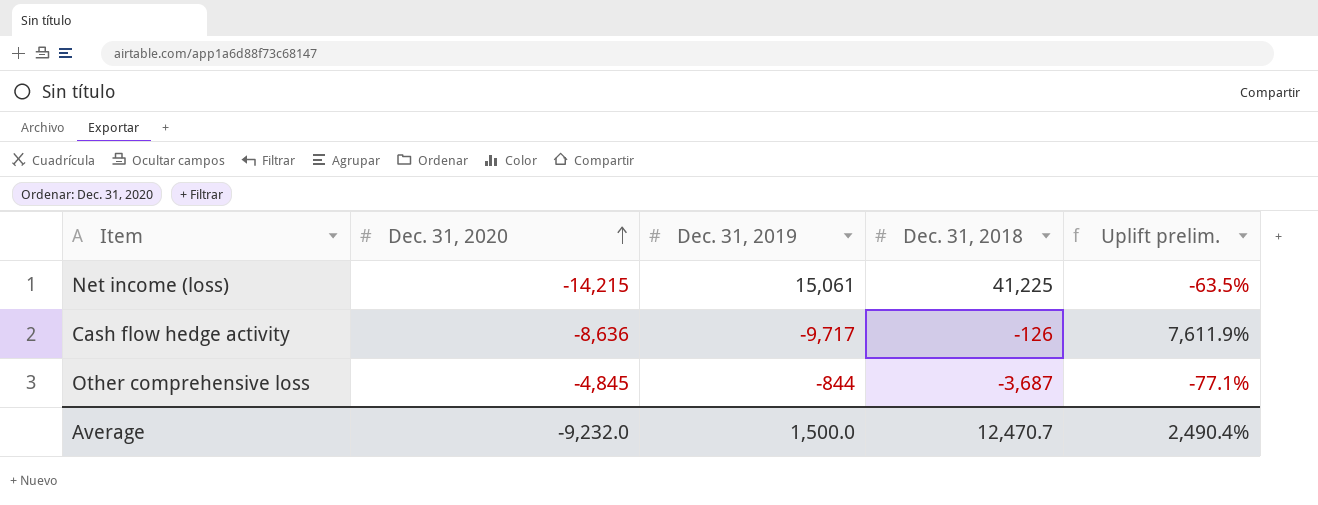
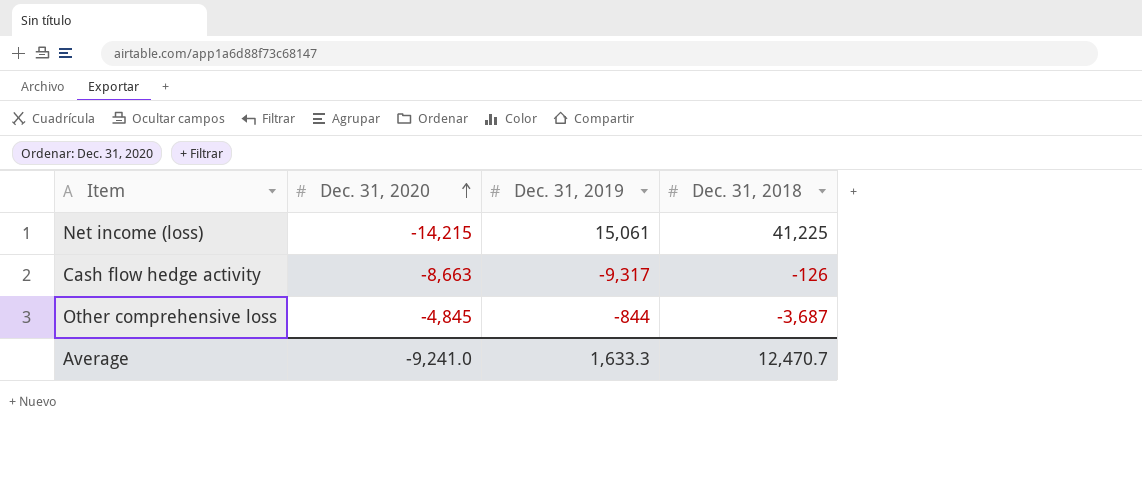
column Uplift prelim. | formula: ([Dec. 31, 2019] - [Dec. 31, 2018]) / [Dec. 31, 2018] -> none
Cash flow hedge activity | Dec. 31, 2020: -8,636 -> -8,663
Cash flow hedge activity | Dec. 31, 2019: -9,717 -> -9,317
Average | Dec. 31, 2020: -9,232.0 -> -9,241.0
Average | Dec. 31, 2019: 1,500.0 -> 1,633.3

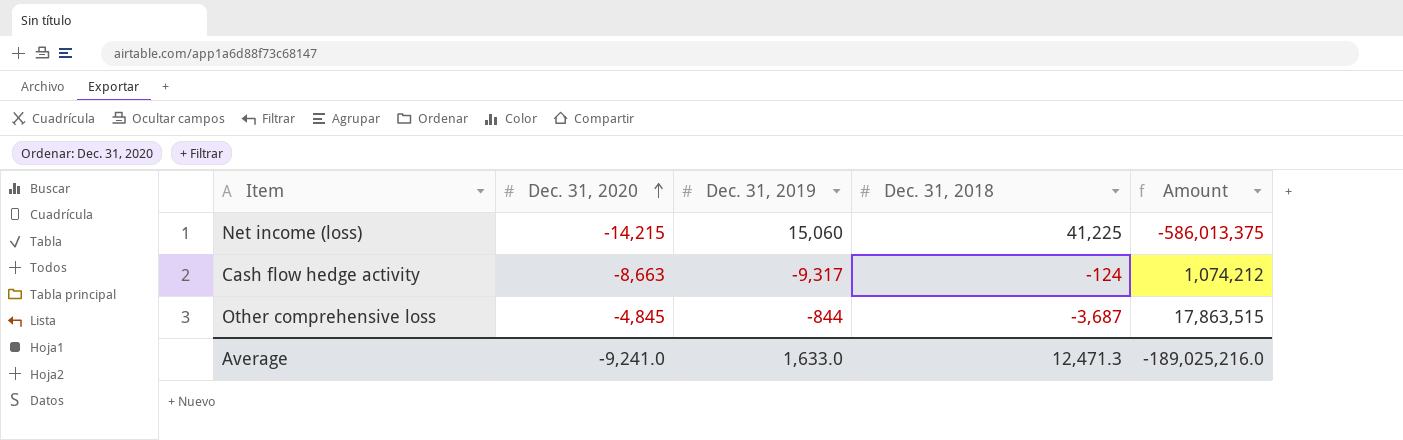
column Amount | formula: none -> [Dec. 31, 2020] * [Dec. 31, 2018]
Net income (loss) | Dec. 31, 2019: 15,061 -> 15,060
Cash flow hedge activity | Dec. 31, 2018: -126 -> -124
Average | Dec. 31, 2019: 1,633.3 -> 1,633.0
Average | Dec. 31, 2018: 12,470.7 -> 12,471.3

